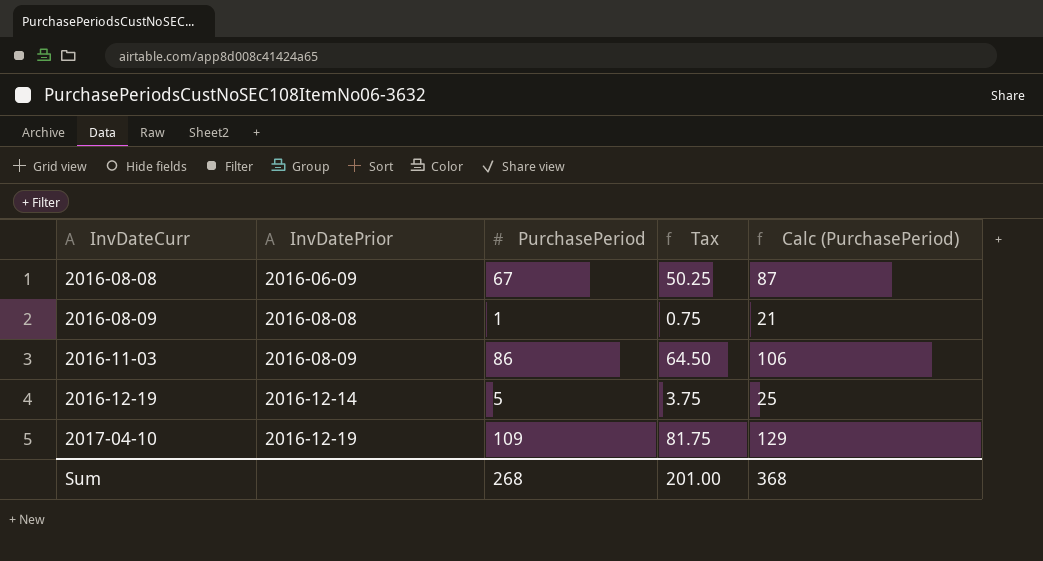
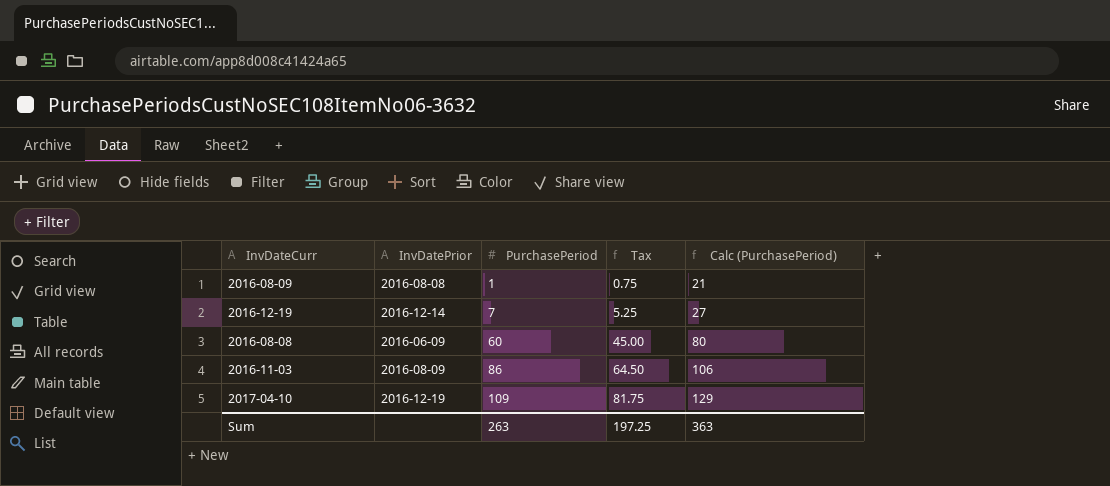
row order: InvDateCurr ascending -> PurchasePeriod ascending
2016-12-19 | PurchasePeriod: 5 -> 7
2016-12-19 | Tax: 3.75 -> 5.25
2016-12-19 | Calc (PurchasePeriod): 25 -> 27
2016-08-08 | PurchasePeriod: 67 -> 60
2016-08-08 | Tax: 50.25 -> 45.00
2016-08-08 | Calc (PurchasePeriod): 87 -> 80
Sum | PurchasePeriod: 268 -> 263
Sum | Tax: 201.00 -> 197.25
Sum | Calc (PurchasePeriod): 368 -> 363

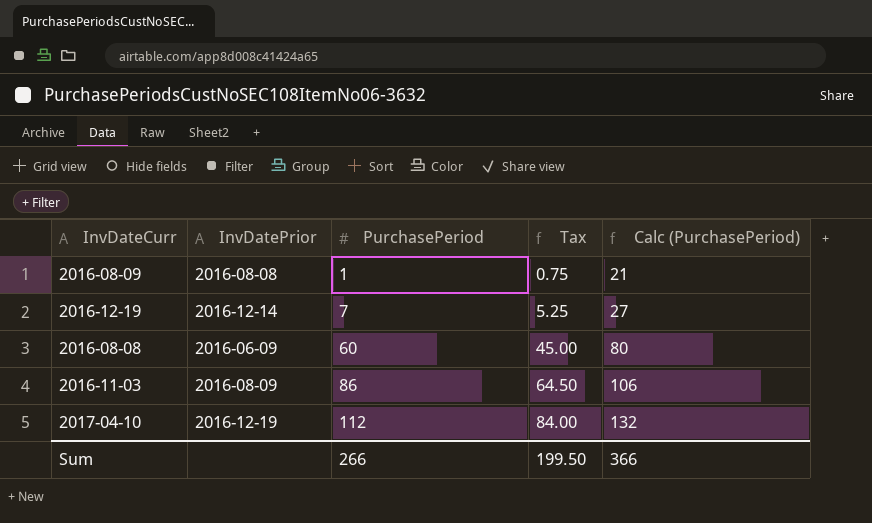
2017-04-10 | PurchasePeriod: 109 -> 112
2017-04-10 | Tax: 81.75 -> 84.00
2017-04-10 | Calc (PurchasePeriod): 129 -> 132
Sum | PurchasePeriod: 263 -> 266
Sum | Tax: 197.25 -> 199.50
Sum | Calc (PurchasePeriod): 363 -> 366

